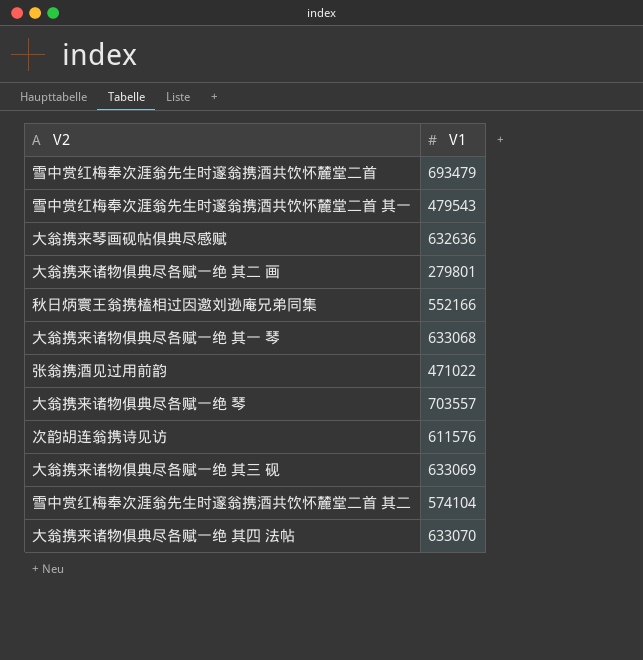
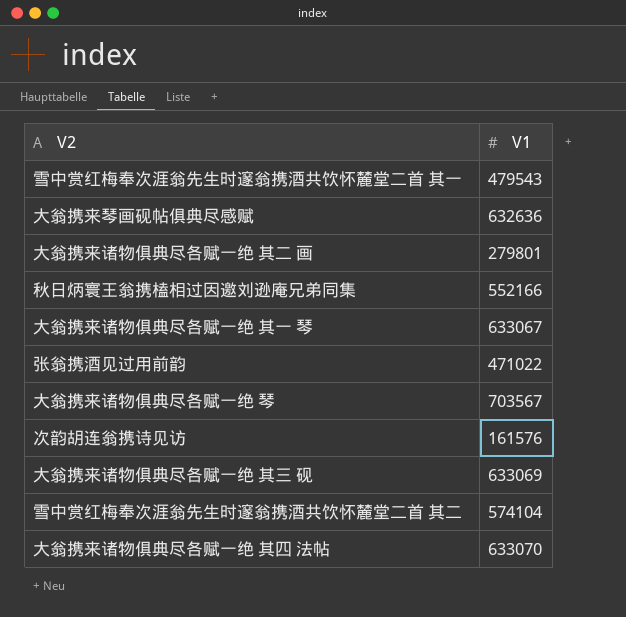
row 雪中赏红梅奉次涯翁先生时邃翁携酒共饮怀麓堂二首: 693479 -> none
大翁携来诸物俱典尽各赋一绝 其一 琴 | V1: 633068 -> 633067
大翁携来诸物俱典尽各赋一绝 琴 | V1: 703557 -> 703567
次韵胡连翁携诗见访 | V1: 611576 -> 161576

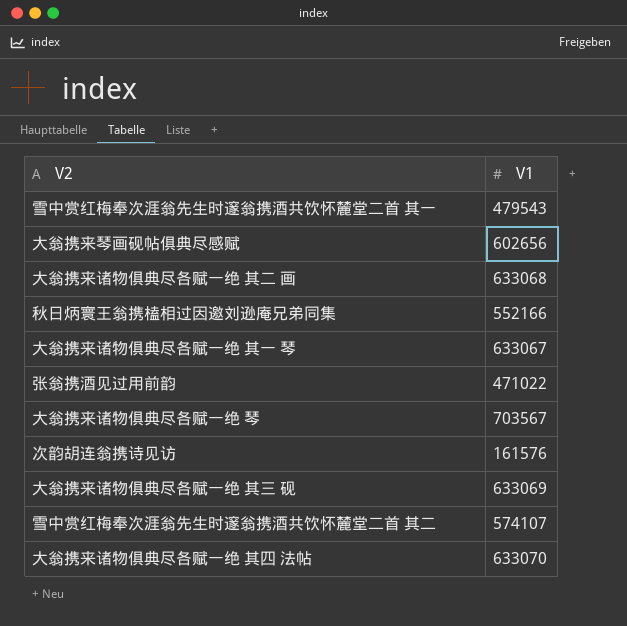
大翁携来琴画砚帖俱典尽感赋 | V1: 632636 -> 602656
大翁携来诸物俱典尽各赋一绝 其二 画 | V1: 279801 -> 633068
雪中赏红梅奉次涯翁先生时邃翁携酒共饮怀麓堂二首 其二 | V1: 574104 -> 574107

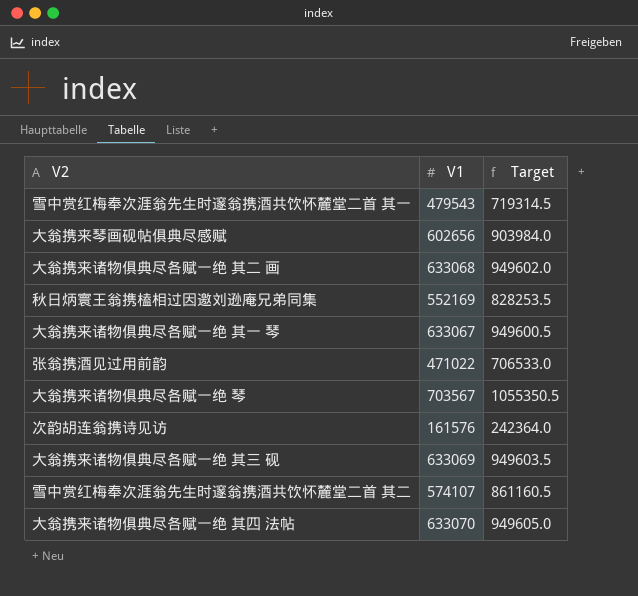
column Target | formula: none -> [V1] * 1.5
秋日炳寰王翁携榼相过因邀刘逊庵兄弟同集 | V1: 552166 -> 552169

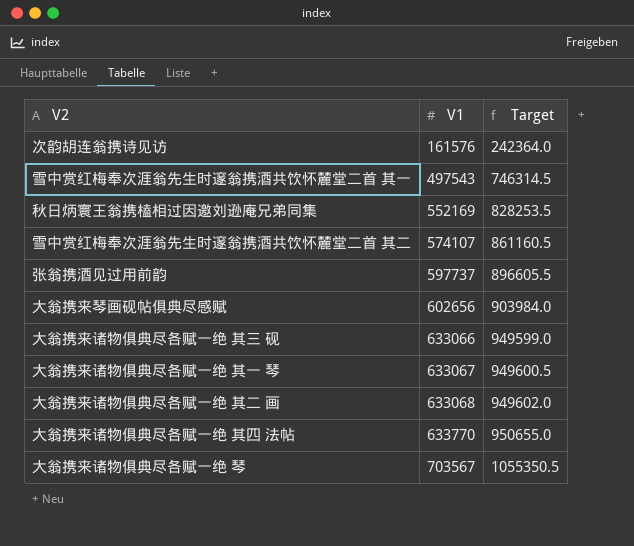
row order: none -> V1 ascending
雪中赏红梅奉次涯翁先生时邃翁携酒共饮怀麓堂二首 其一 | V1: 479543 -> 497543
雪中赏红梅奉次涯翁先生时邃翁携酒共饮怀麓堂二首 其一 | Target: 719314.5 -> 746314.5
张翁携酒见过用前韵 | V1: 471022 -> 597737
张翁携酒见过用前韵 | Target: 706533.0 -> 896605.5
大翁携来诸物俱典尽各赋一绝 其三 砚 | V1: 633069 -> 633066
大翁携来诸物俱典尽各赋一绝 其三 砚 | Target: 949603.5 -> 949599.0
大翁携来诸物俱典尽各赋一绝 其四 法帖 | V1: 633070 -> 633770
大翁携来诸物俱典尽各赋一绝 其四 法帖 | Target: 949605.0 -> 950655.0

